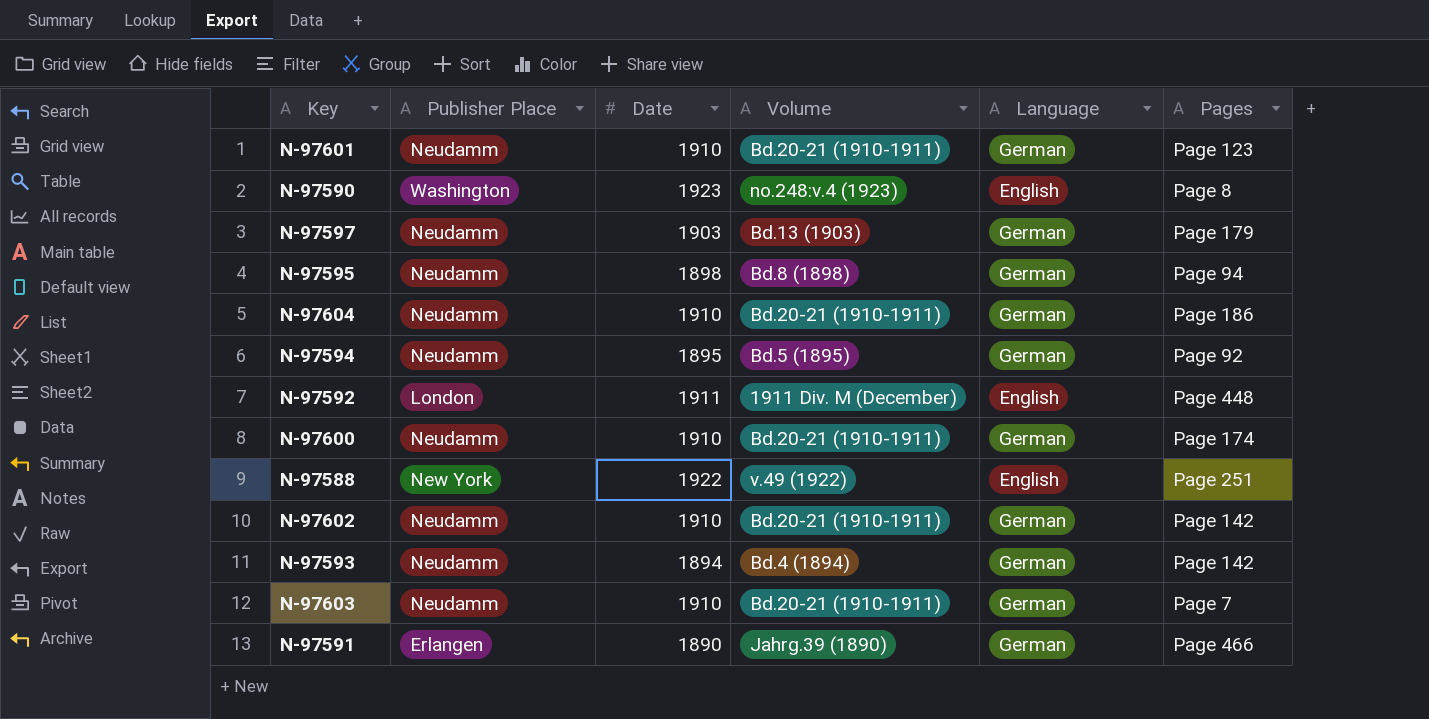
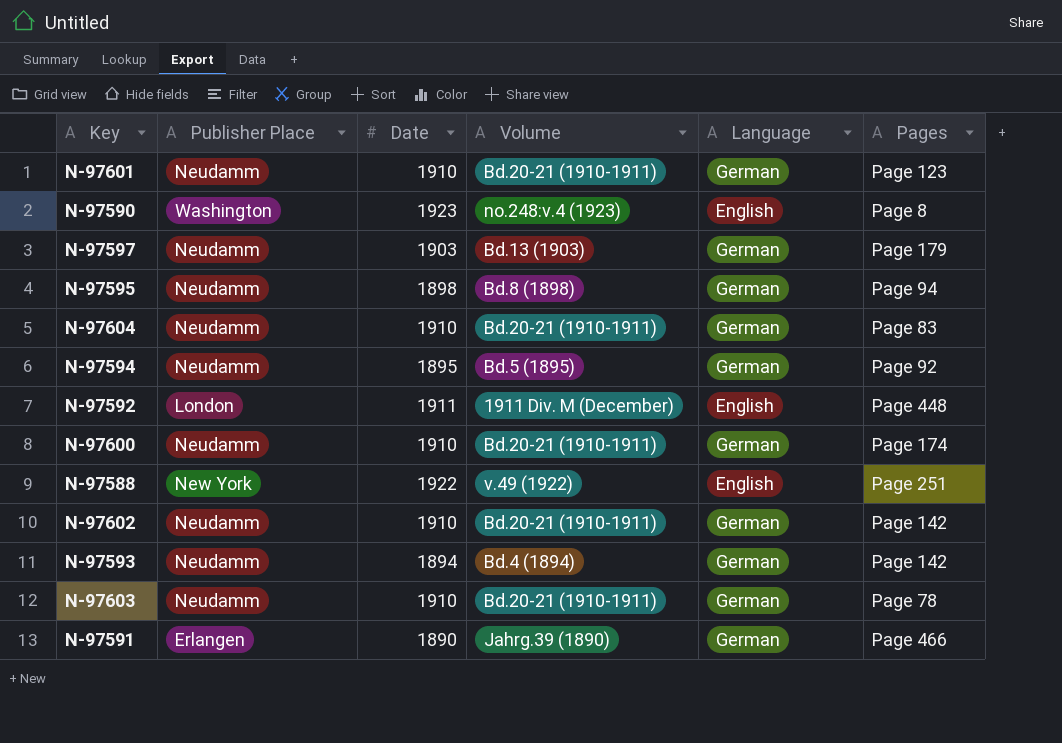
N-97604 | Pages: Page 186 -> Page 83
N-97603 | Pages: Page 7 -> Page 78

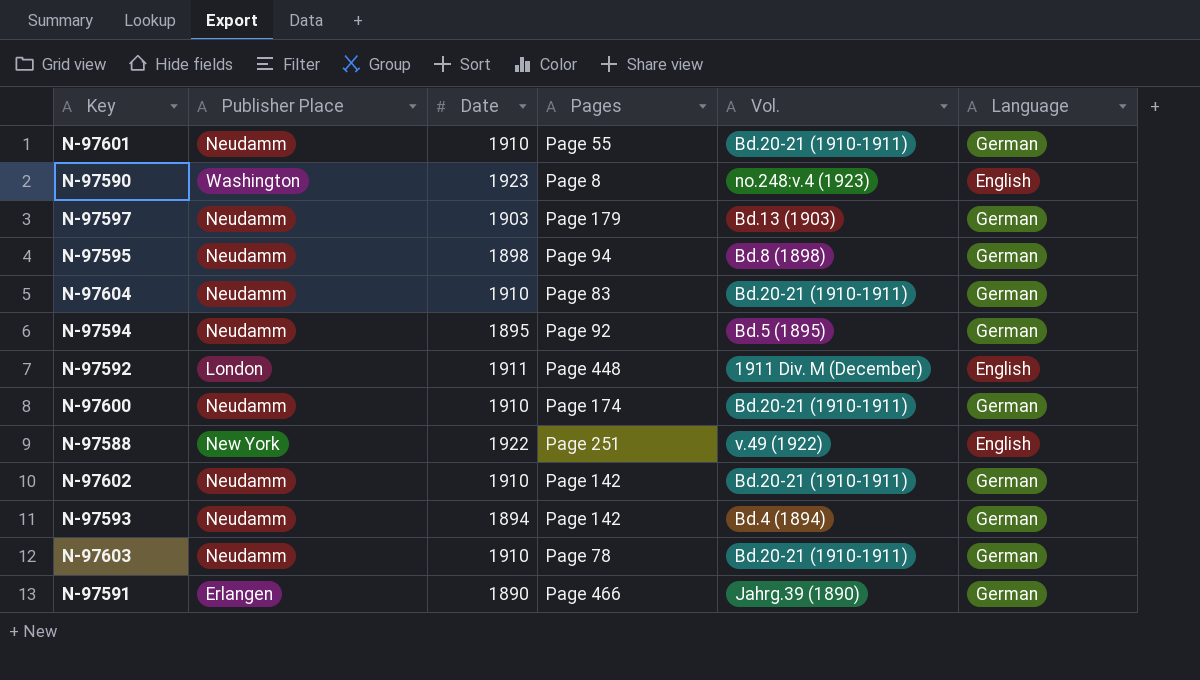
column Pages | position: 6 -> 4
column name: Volume -> Vol.
N-97601 | Pages: Page 123 -> Page 55

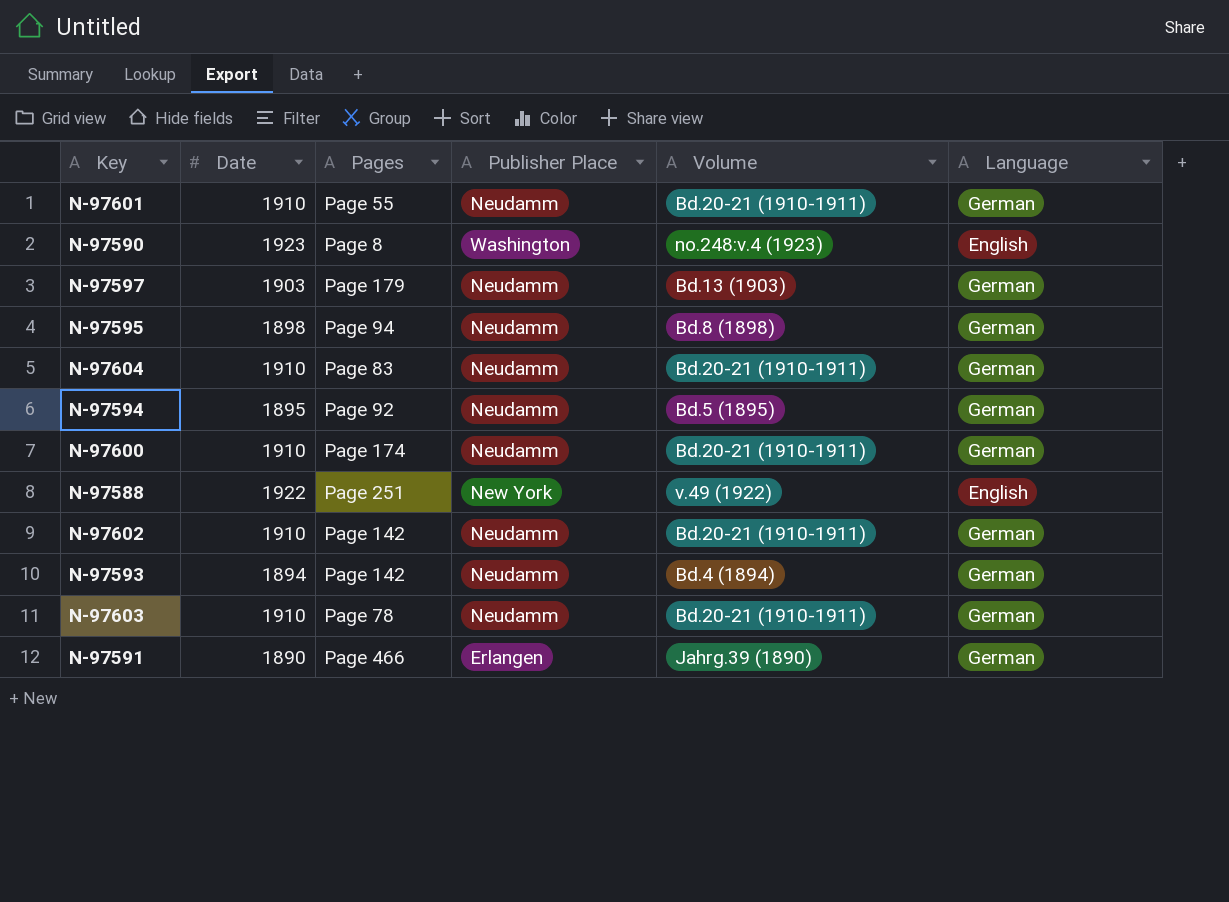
column Publisher Place | position: 2 -> 4
column name: Vol. -> Volume
row N-97592: London | 1911 | Page 448 | 1911 Div. M (December) | English -> none

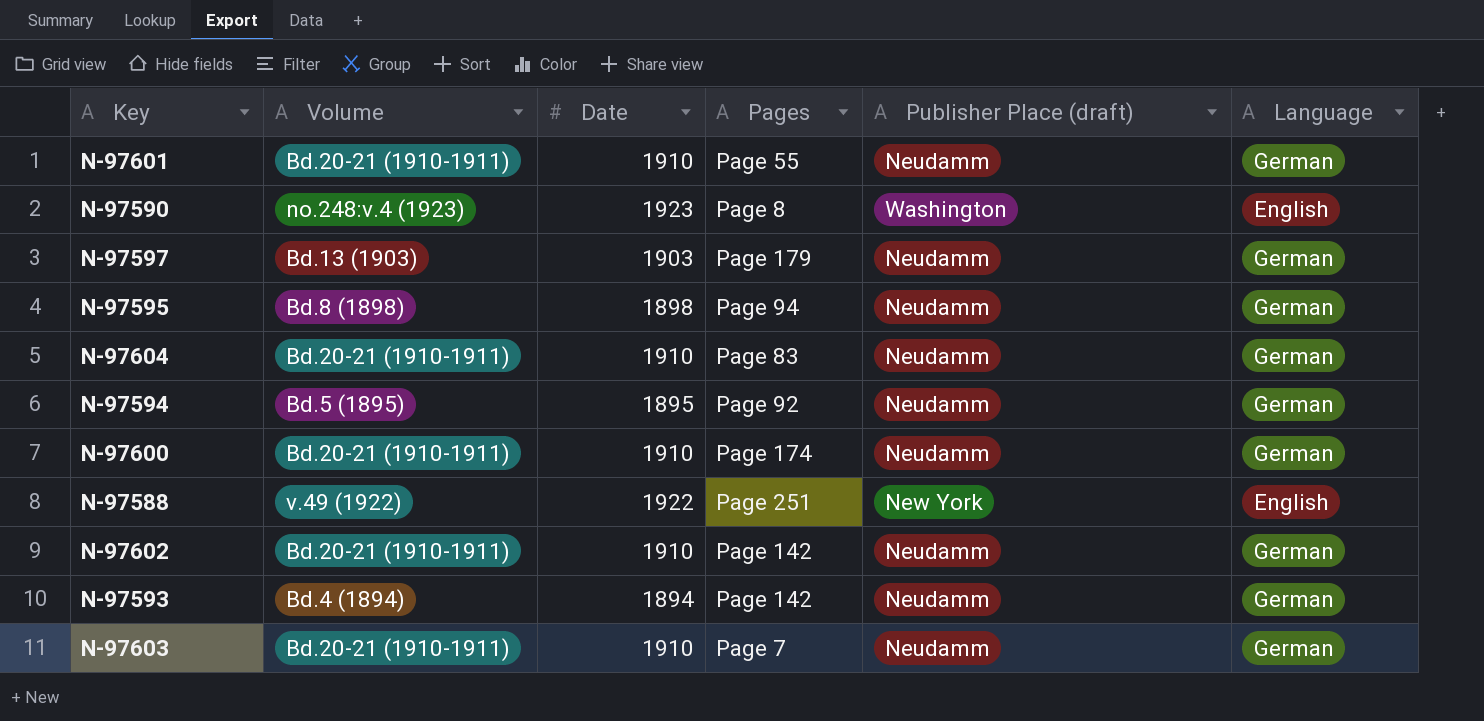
column Volume | position: 5 -> 2
column name: Publisher Place -> Publisher Place (draft)
row N-97591: 1890 | Page 466 | Erlangen | Jahrg.39 (1890) | German -> none
N-97603 | Pages: Page 78 -> Page 7

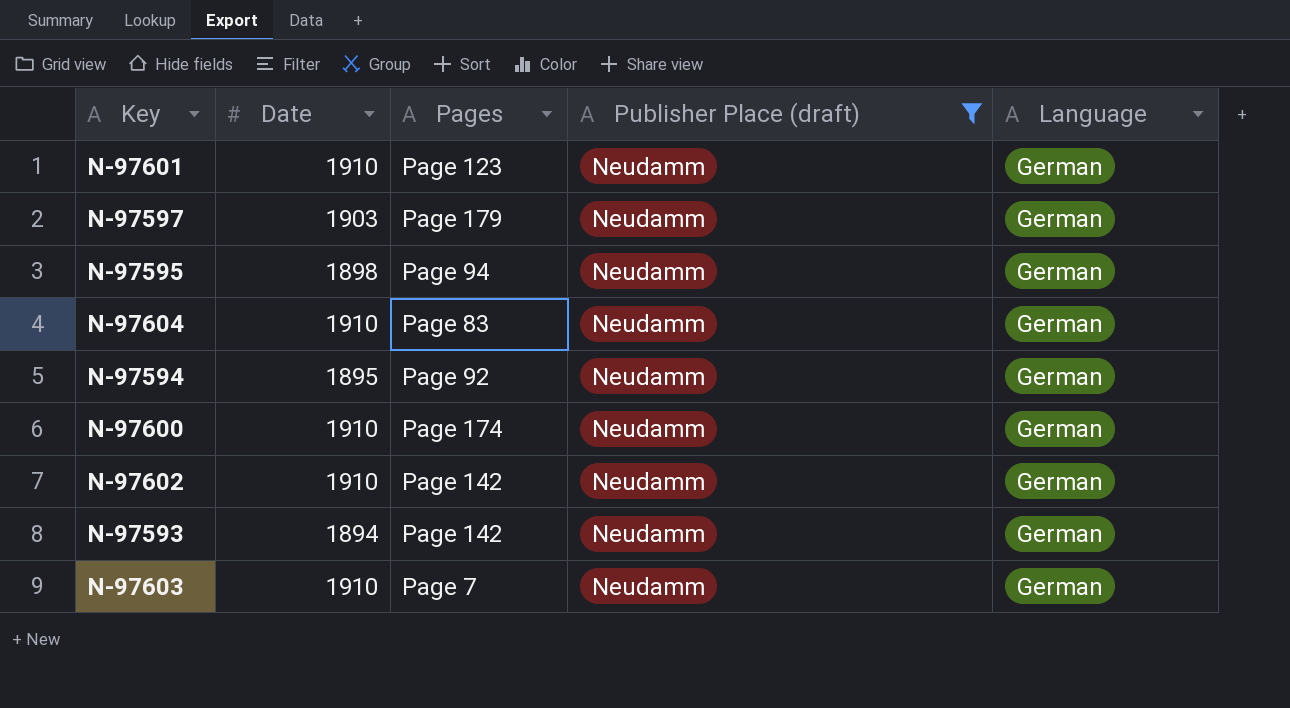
filter: none -> Publisher Place (draft) = Neudamm
column Volume | position: 2 -> none
N-97601 | Pages: Page 55 -> Page 123

